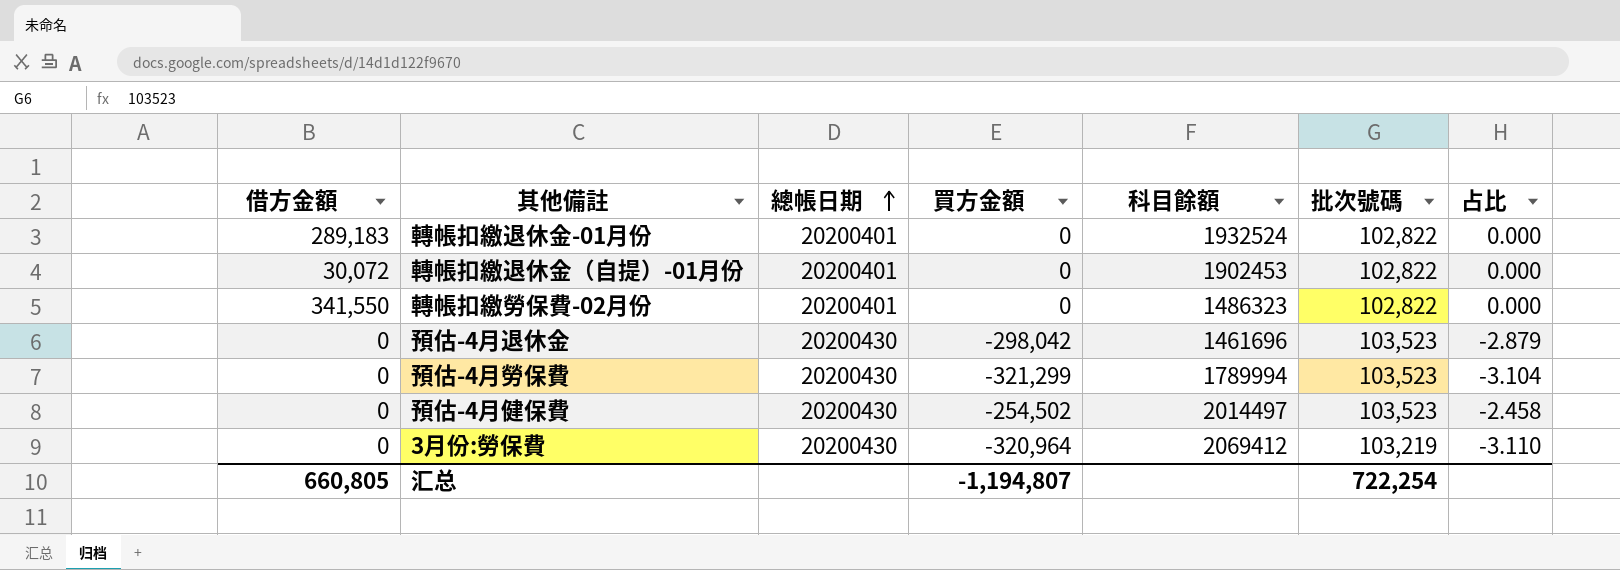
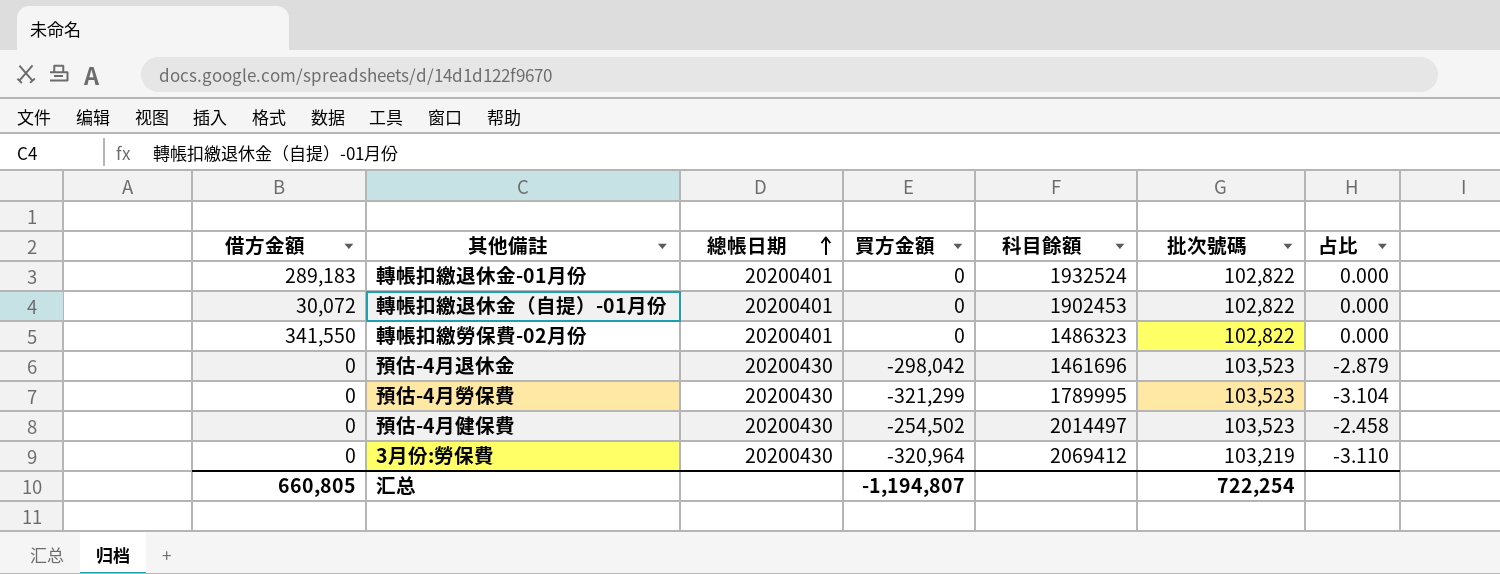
預估-4月勞保費 | 科目餘額: 1789994 -> 1789995

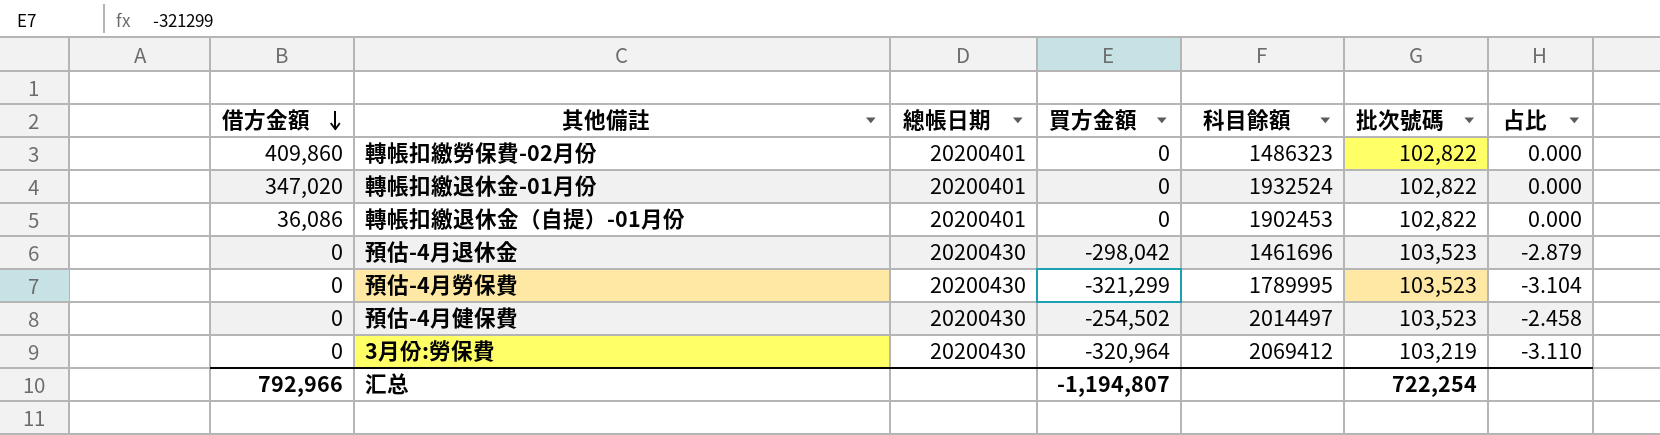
row order: 總帳日期 ascending -> 借方金額 descending
轉帳扣繳勞保費-02月份 | 借方金額: 341,550 -> 409,860
轉帳扣繳退休金-01月份 | 借方金額: 289,183 -> 347,020
轉帳扣繳退休金（自提）-01月份 | 借方金額: 30,072 -> 36,086
汇总 | 借方金額: 660,805 -> 792,966

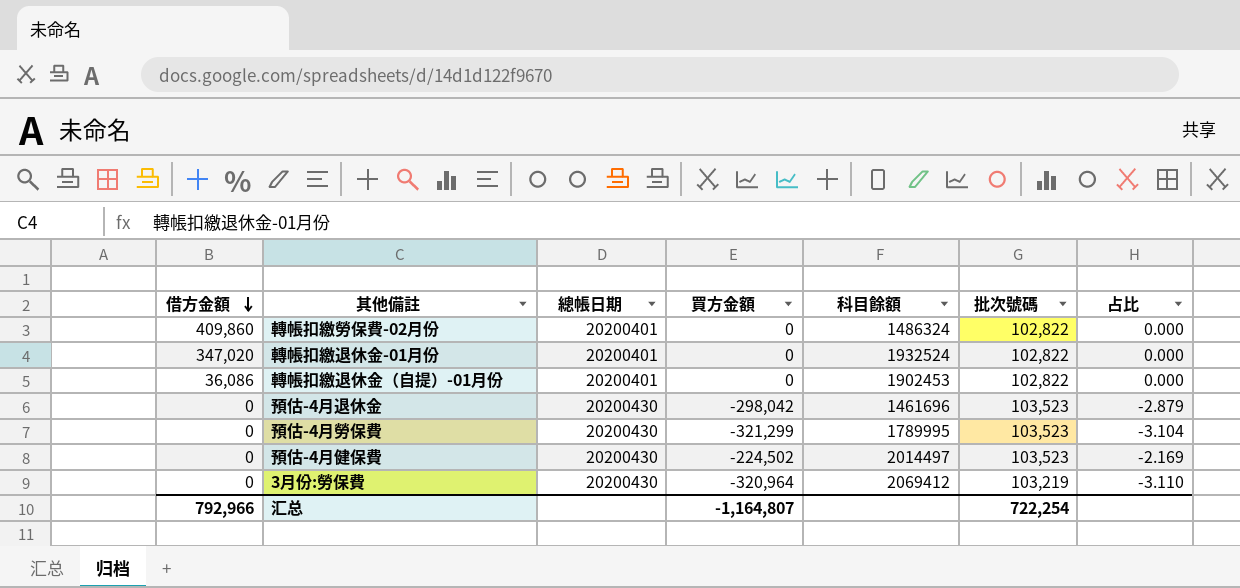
轉帳扣繳勞保費-02月份 | 科目餘額: 1486323 -> 1486324
預估-4月健保費 | 買方金額: -254,502 -> -224,502
預估-4月健保費 | 占比: -2.458 -> -2.169
汇总 | 買方金額: -1,194,807 -> -1,164,807

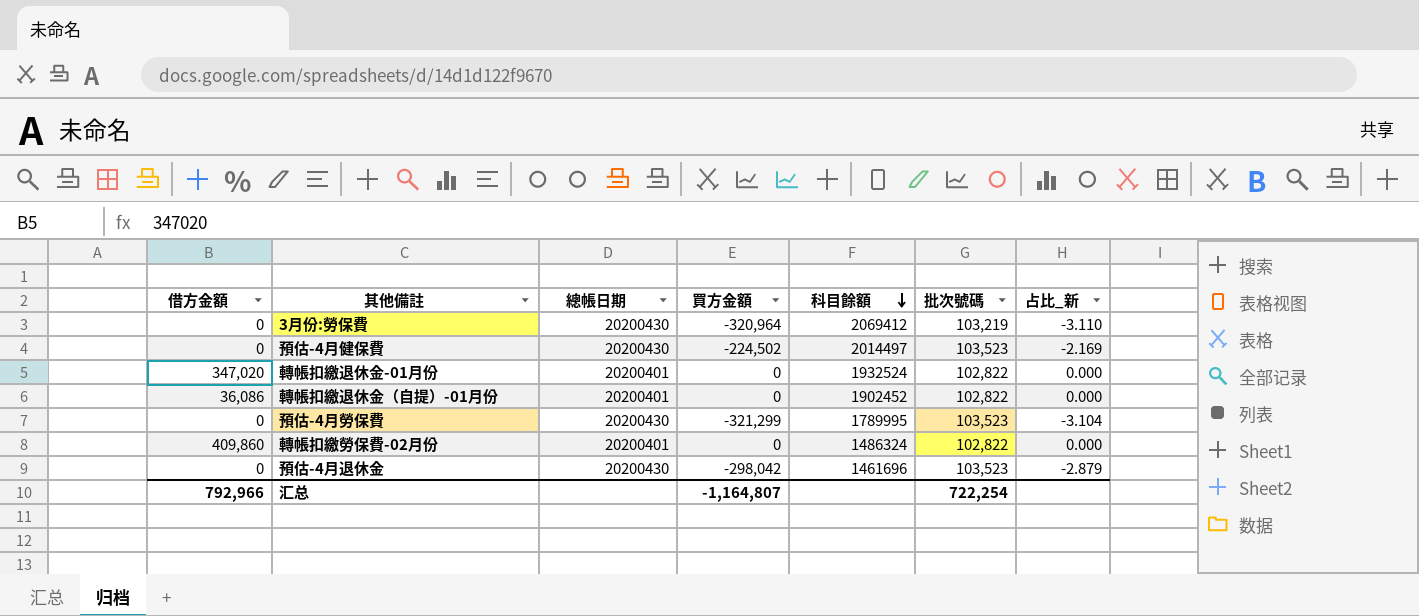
row order: 借方金額 descending -> 科目餘額 descending
column name: 占比 -> 占比_新
轉帳扣繳退休金（自提）-01月份 | 科目餘額: 1902453 -> 1902452

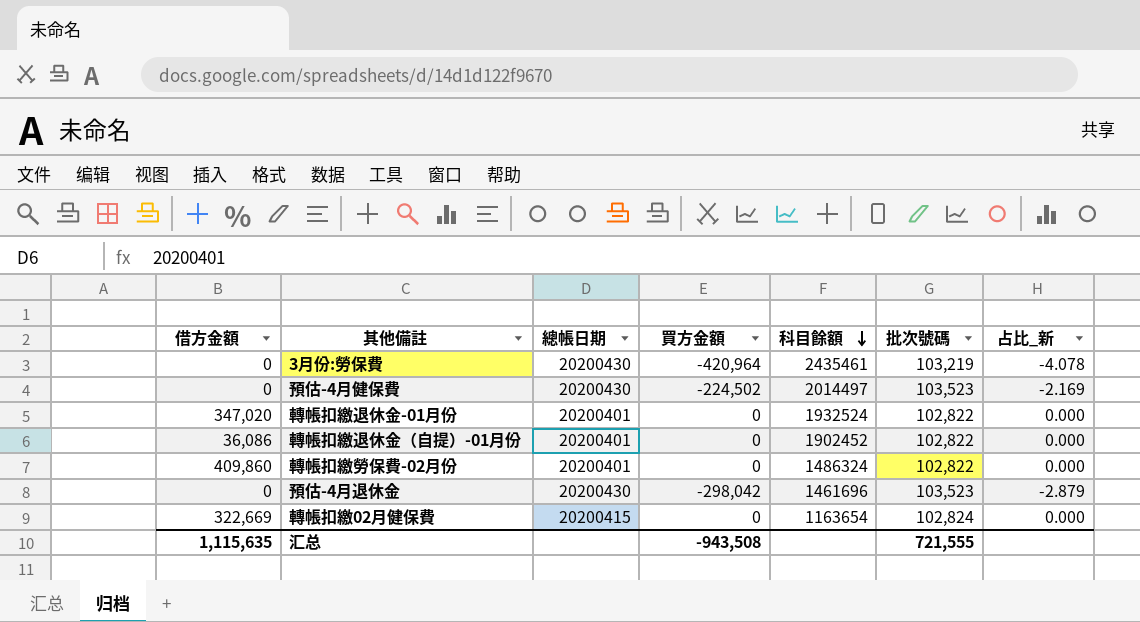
row 預估-4月勞保費: 0 | 20200430 | -321,299 | 1789995 | 103,523 | -3.104 -> none
3月份:勞保費 | 買方金額: -320,964 -> -420,964
3月份:勞保費 | 科目餘額: 2069412 -> 2435461
3月份:勞保費 | 占比_新: -3.110 -> -4.078
row 轉帳扣繳02月健保費: none -> 322,669 | 20200415 | 0 | 1163654 | 102,824 | 0.000
汇总 | 借方金額: 792,966 -> 1,115,635
汇总 | 買方金額: -1,164,807 -> -943,508
汇总 | 批次號碼: 722,254 -> 721,555

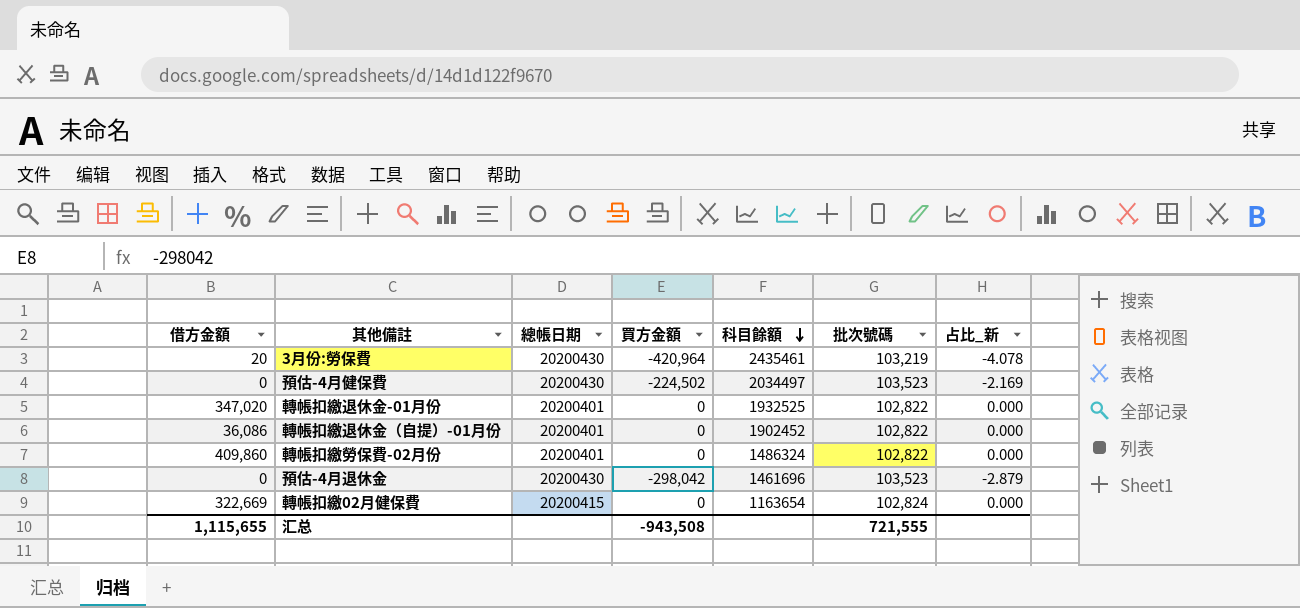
3月份:勞保費 | 借方金額: 0 -> 20
預估-4月健保費 | 科目餘額: 2014497 -> 2034497
轉帳扣繳退休金-01月份 | 科目餘額: 1932524 -> 1932525
汇总 | 借方金額: 1,115,635 -> 1,115,655

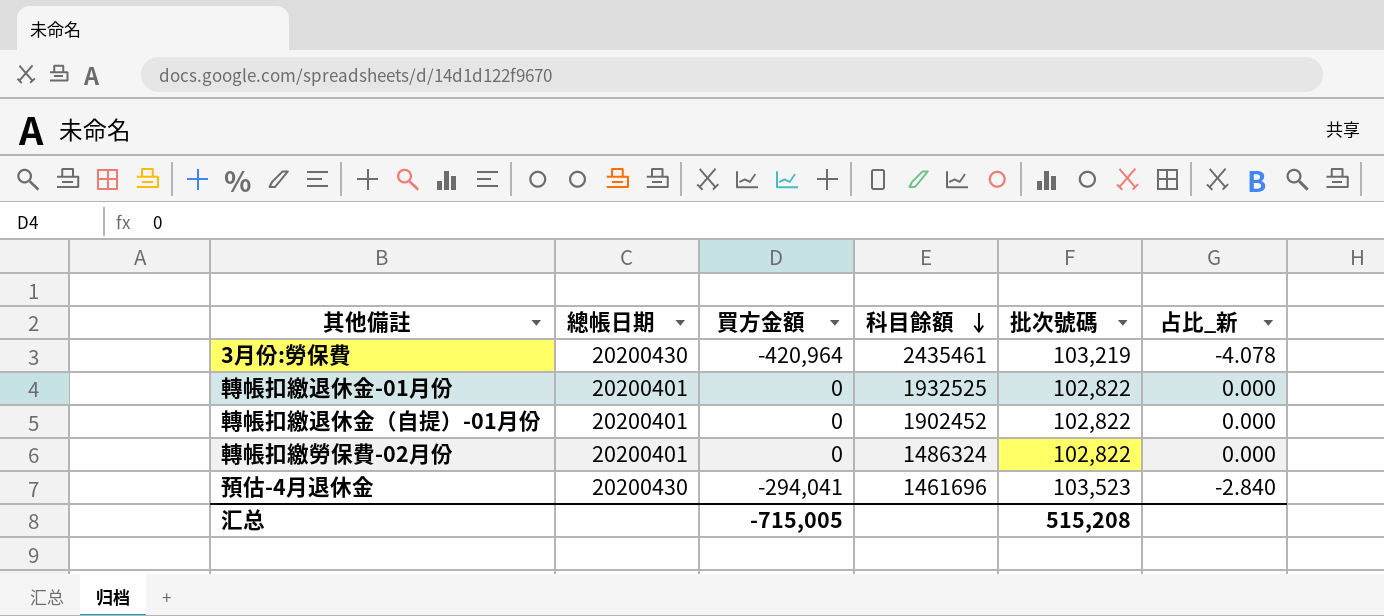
column 借方金額 | position: 1 -> none
row 預估-4月健保費: 0 | 20200430 | -224,502 | 2034497 | 103,523 | -2.169 -> none
row 轉帳扣繳02月健保費: 322,669 | 20200415 | 0 | 1163654 | 102,824 | 0.000 -> none
預估-4月退休金 | 買方金額: -298,042 -> -294,041
預估-4月退休金 | 占比_新: -2.879 -> -2.840
汇总 | 買方金額: -943,508 -> -715,005
汇总 | 批次號碼: 721,555 -> 515,208

